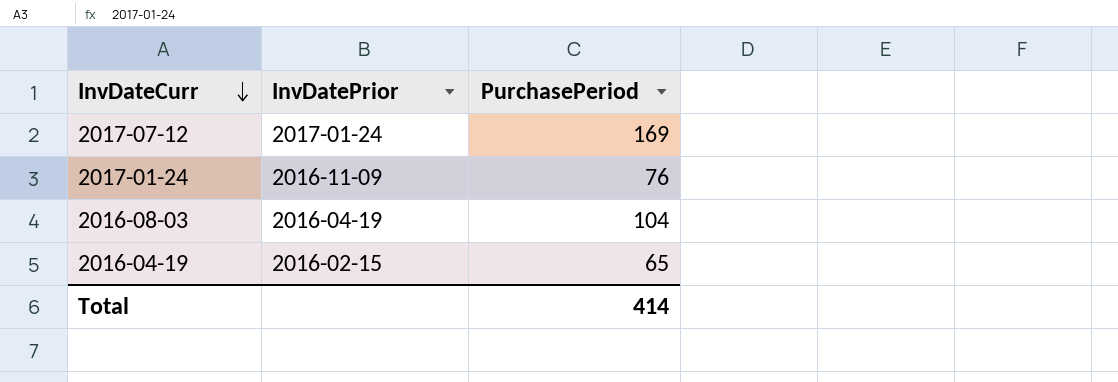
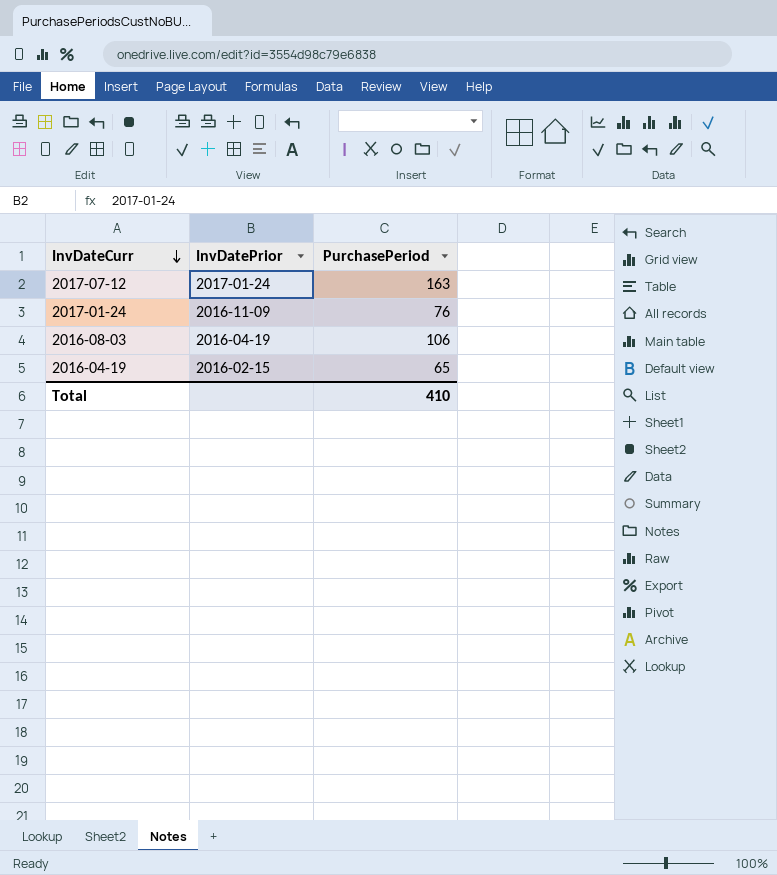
2017-07-12 | PurchasePeriod: 169 -> 163
2016-08-03 | PurchasePeriod: 104 -> 106
Total | PurchasePeriod: 414 -> 410

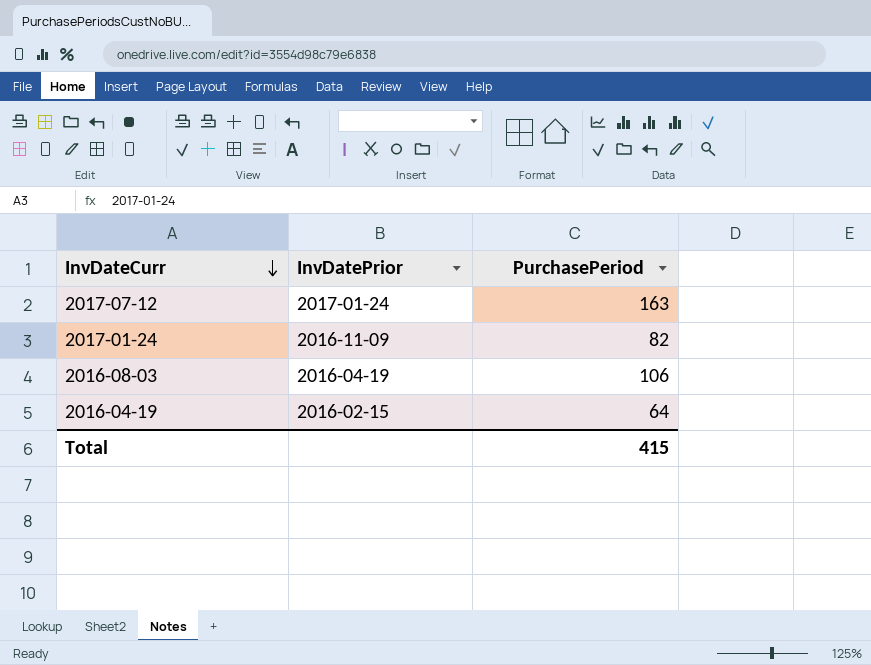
2017-01-24 | PurchasePeriod: 76 -> 82
2016-04-19 | PurchasePeriod: 65 -> 64
Total | PurchasePeriod: 410 -> 415

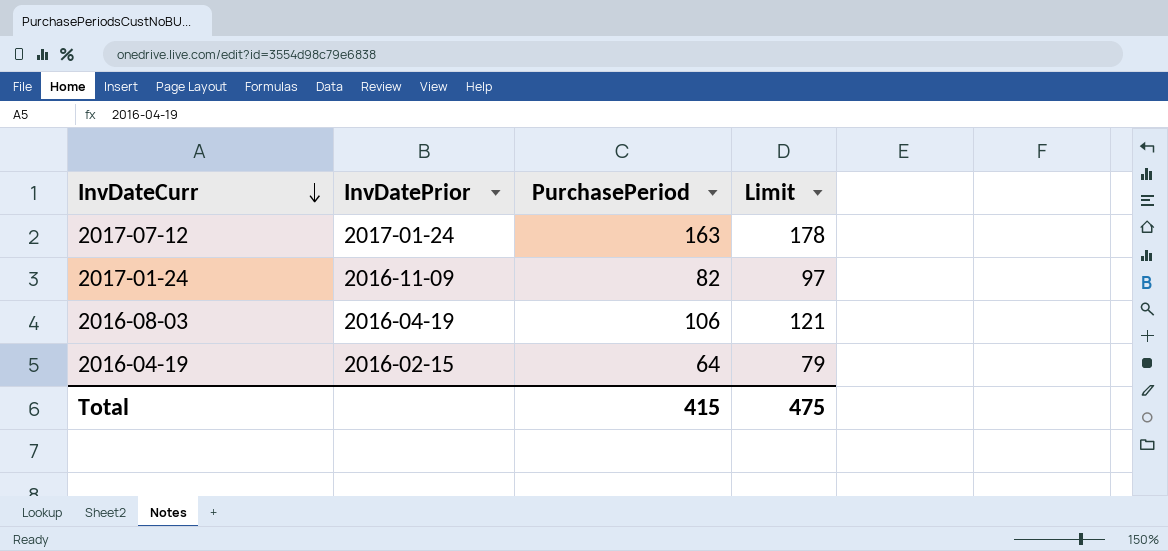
column Limit | formula: none -> [PurchasePeriod] + 15

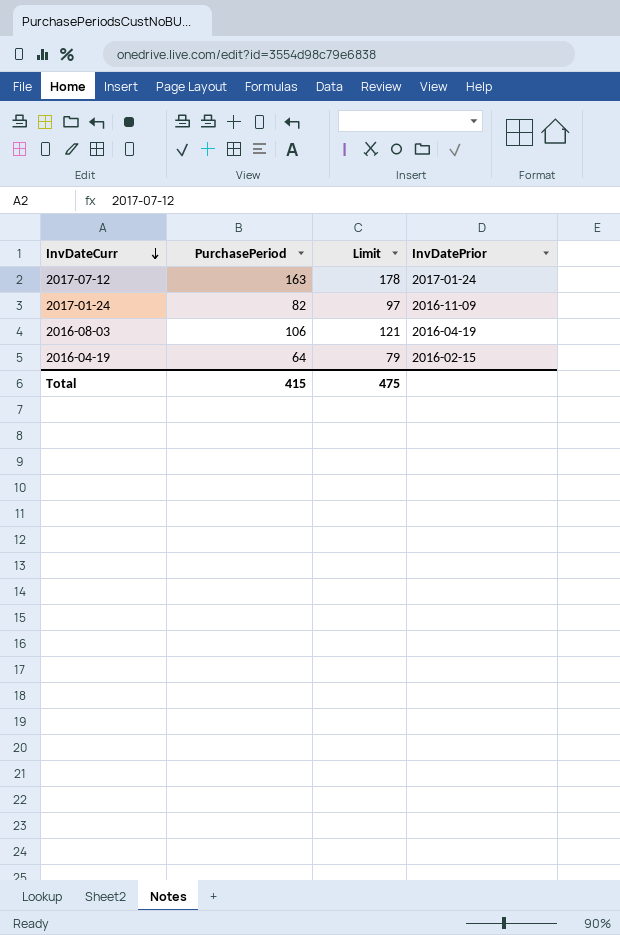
column InvDatePrior | position: 2 -> 4

